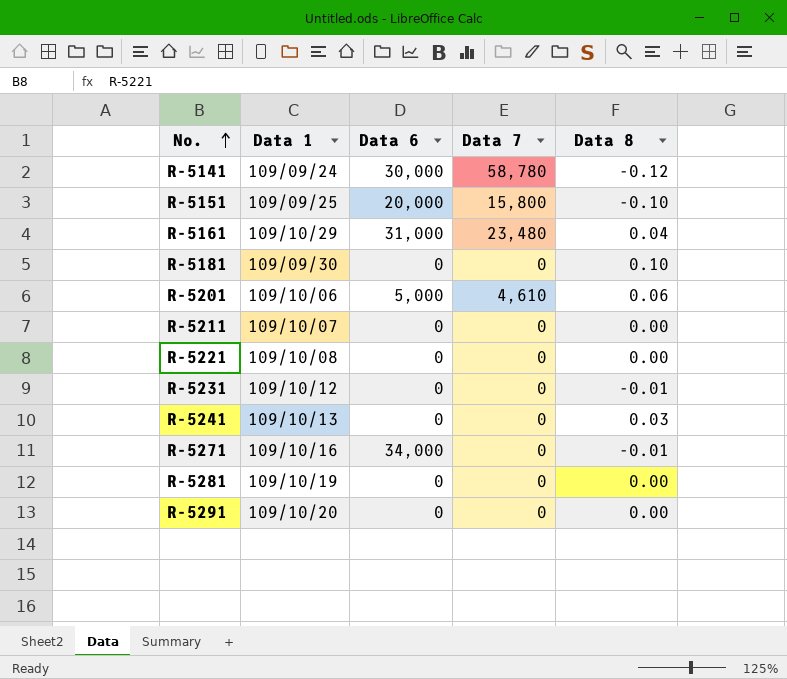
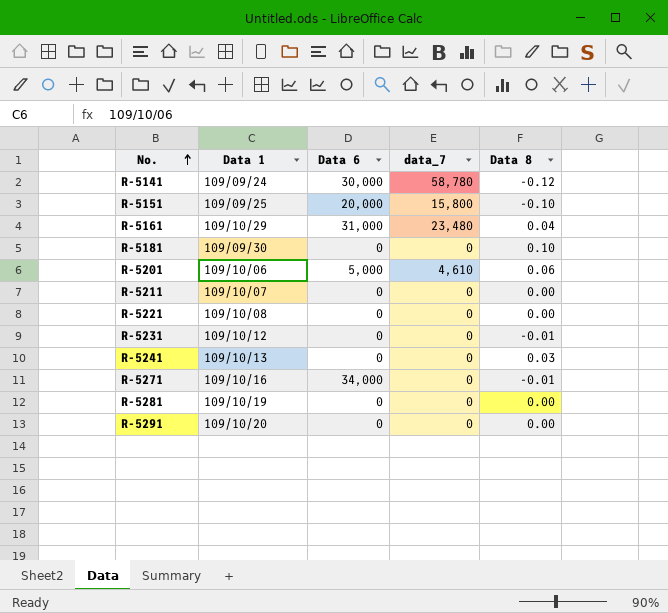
column name: Data 7 -> data_7

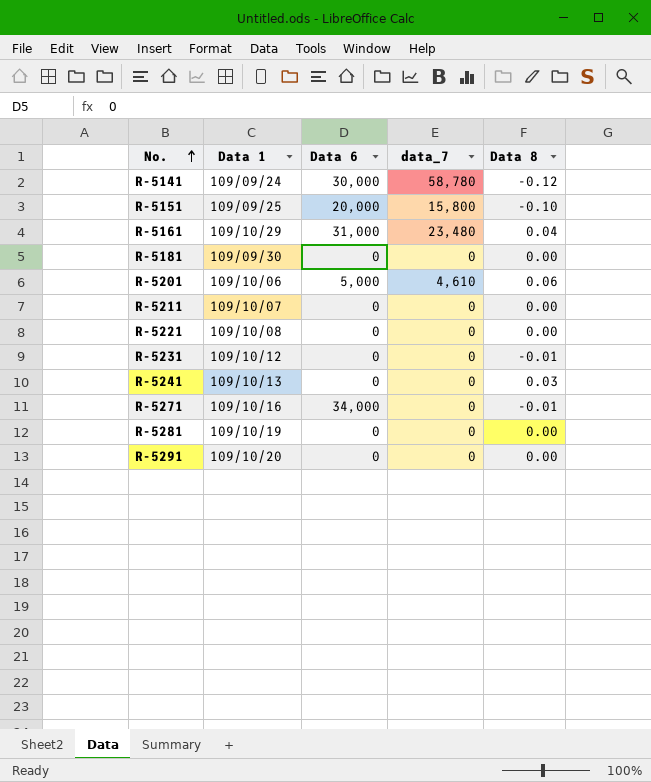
R-5181 | Data 8: 0.10 -> 0.00

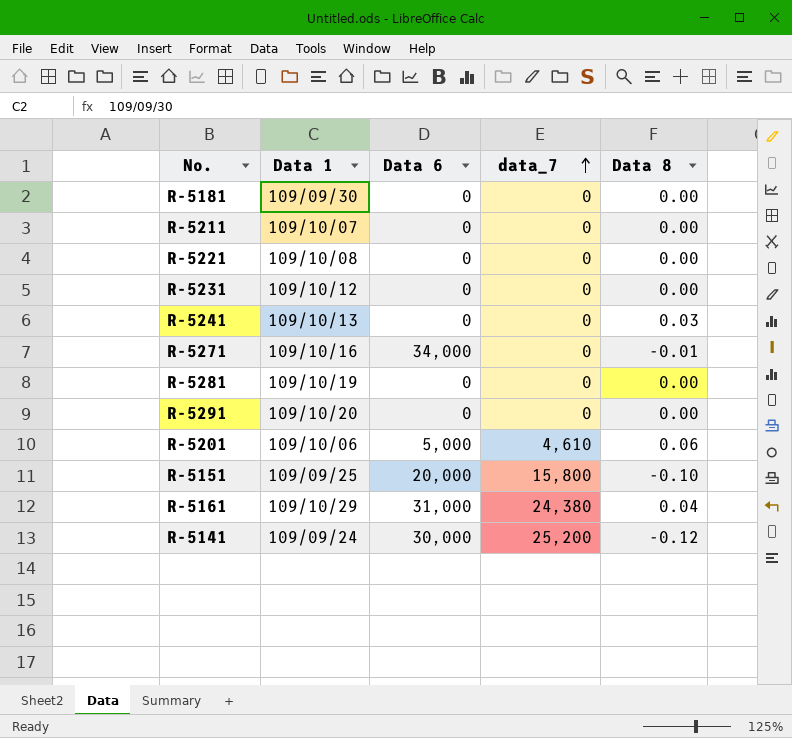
row order: No. ascending -> data_7 ascending
R-5231 | Data 8: -0.01 -> 0.00
R-5161 | data_7: 23,480 -> 24,380
R-5141 | data_7: 58,780 -> 25,200

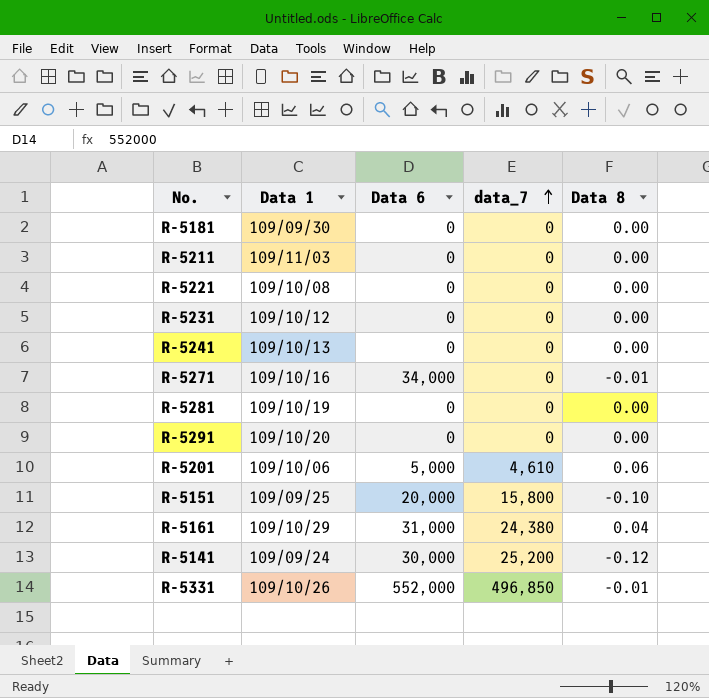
R-5211 | Data 1: 109/10/07 -> 109/11/03
R-5241 | Data 8: 0.03 -> 0.00
row R-5331: none -> 109/10/26 | 552,000 | 496,850 | -0.01

